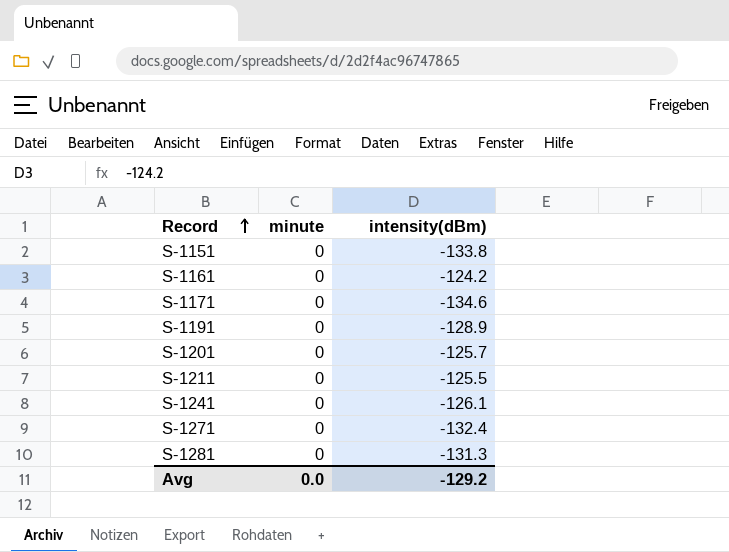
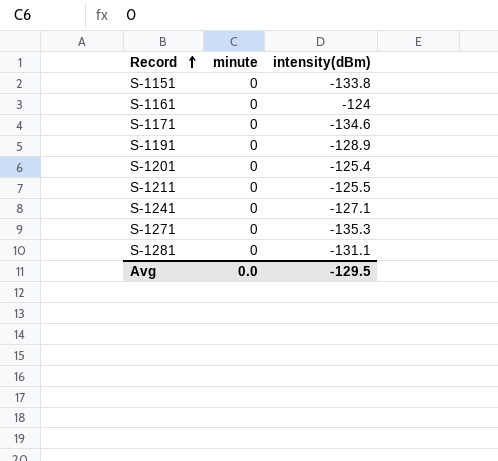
S-1161 | intensity(dBm): -124.2 -> -124
S-1201 | intensity(dBm): -125.7 -> -125.4
S-1241 | intensity(dBm): -126.1 -> -127.1
S-1271 | intensity(dBm): -132.4 -> -135.3
S-1281 | intensity(dBm): -131.3 -> -131.1
Avg | intensity(dBm): -129.2 -> -129.5

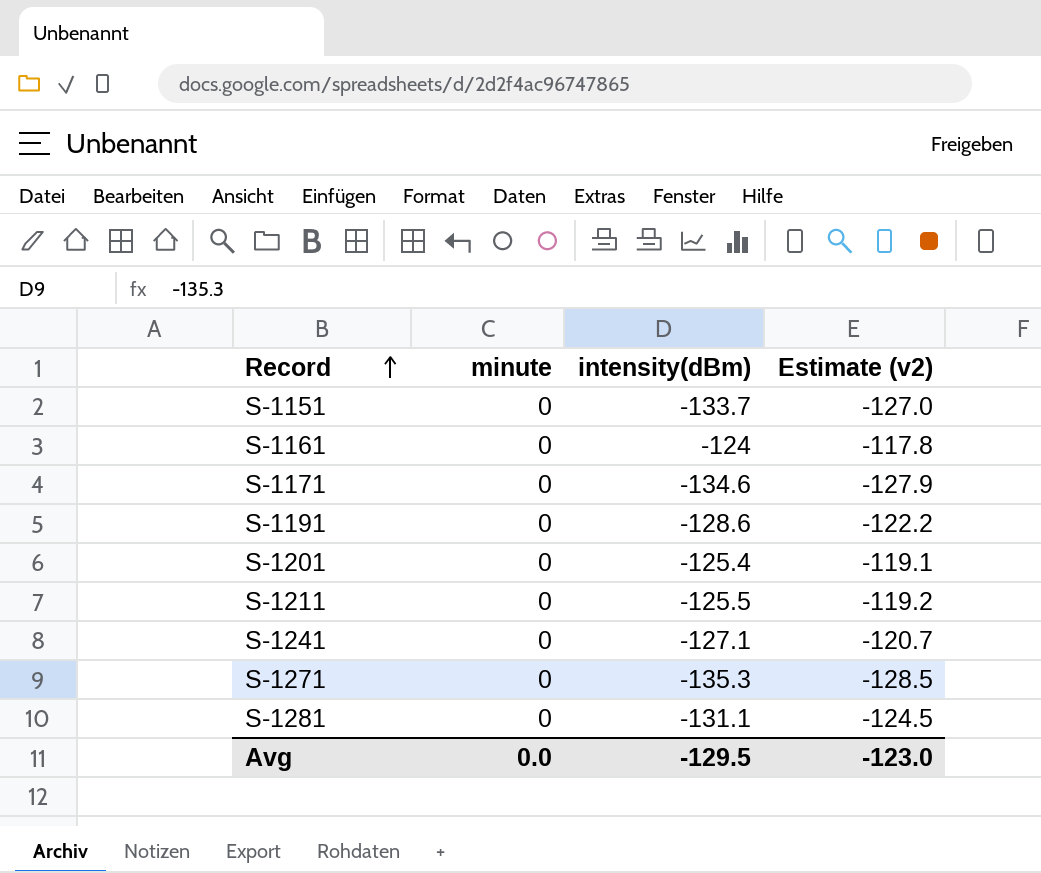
column Estimate (v2) | formula: none -> [intensity(dBm)] * 0.95
S-1151 | intensity(dBm): -133.8 -> -133.7
S-1191 | intensity(dBm): -128.9 -> -128.6

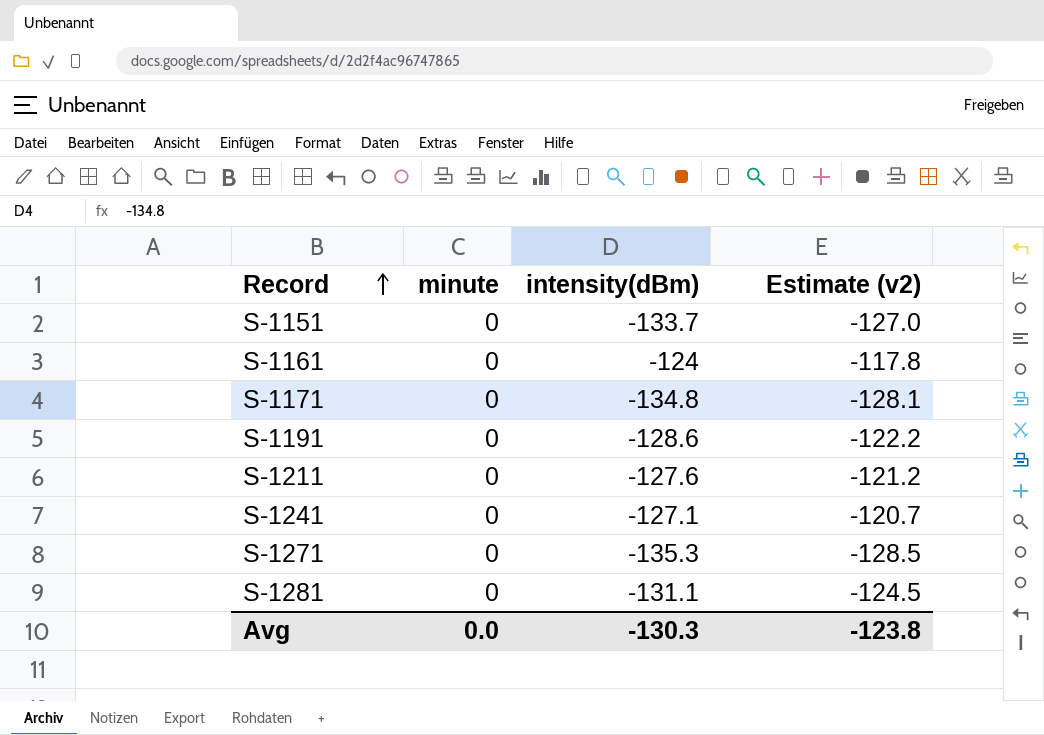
row S-1201: 0 | -125.4 | -119.1 -> none
S-1171 | intensity(dBm): -134.6 -> -134.8
S-1171 | Estimate (v2): -127.9 -> -128.1
S-1211 | intensity(dBm): -125.5 -> -127.6
S-1211 | Estimate (v2): -119.2 -> -121.2
Avg | intensity(dBm): -129.5 -> -130.3
Avg | Estimate (v2): -123.0 -> -123.8

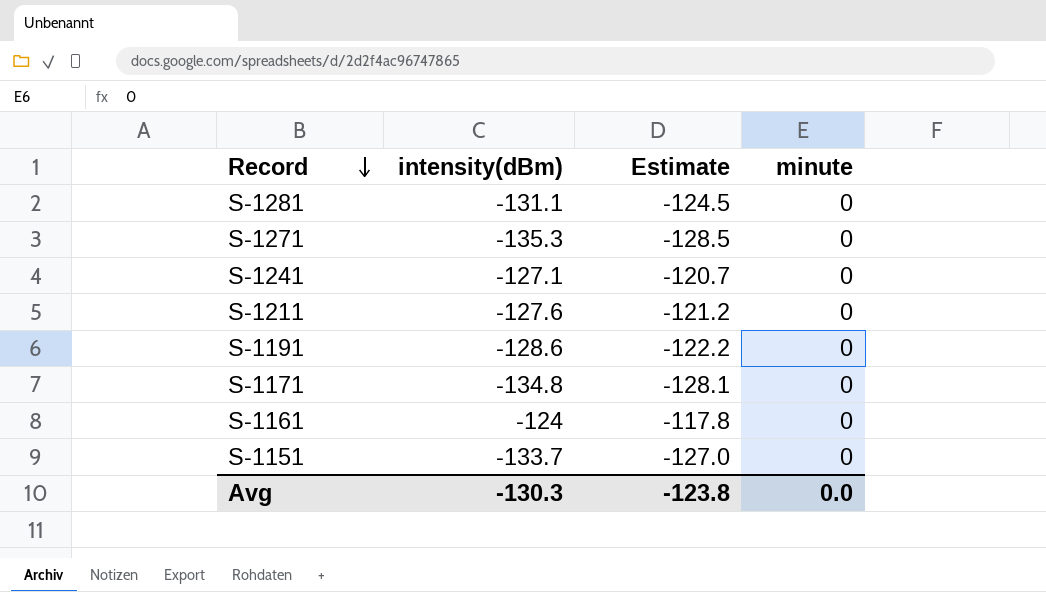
row order: Record ascending -> Record descending
column name: Estimate (v2) -> Estimate
column minute | position: 2 -> 4

